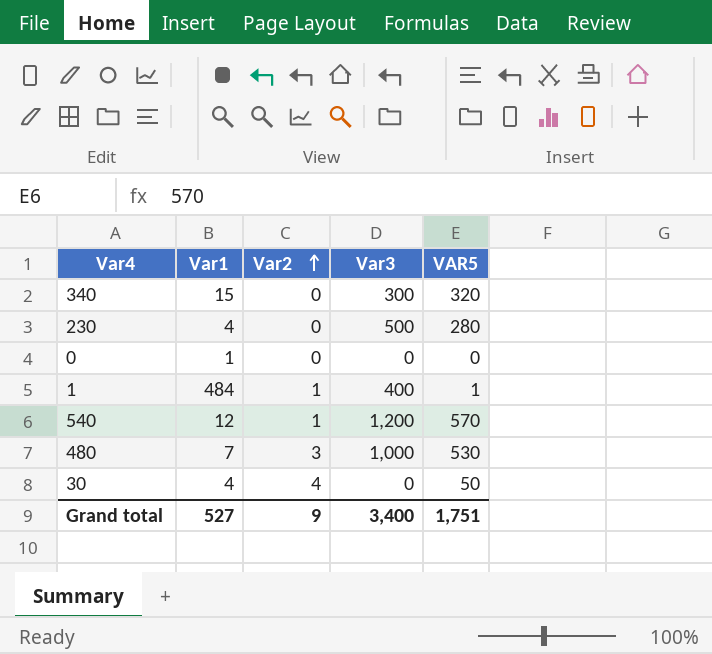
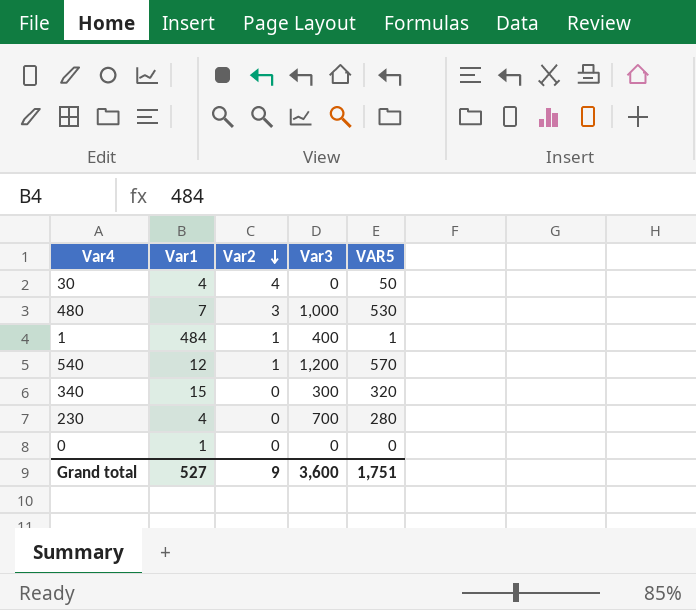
row order: Var2 ascending -> Var2 descending
230 | Var3: 500 -> 700
Grand total | Var3: 3,400 -> 3,600

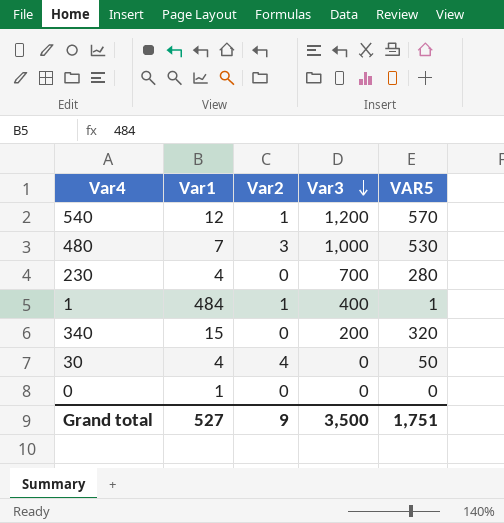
row order: Var2 descending -> Var3 descending
340 | Var3: 300 -> 200
Grand total | Var3: 3,600 -> 3,500

